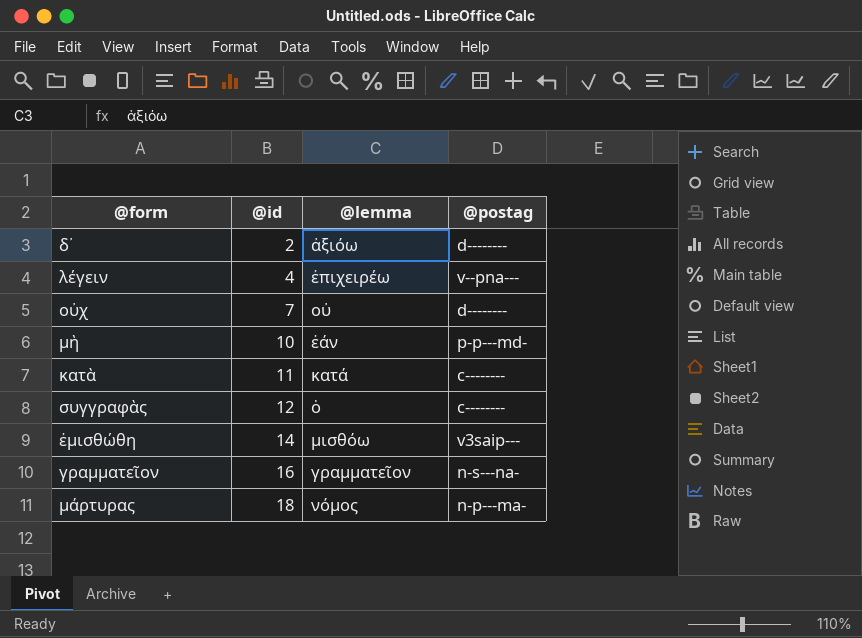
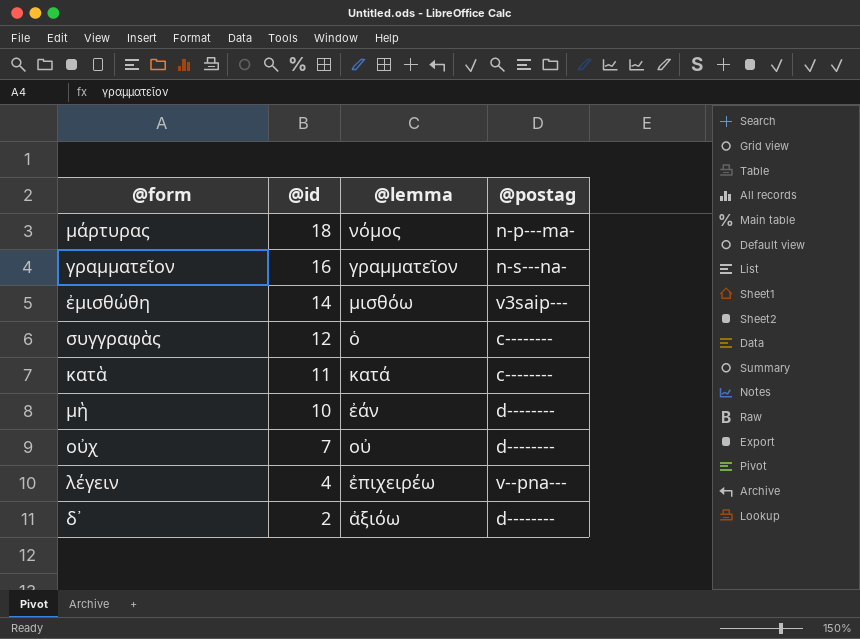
row order: @id ascending -> @id descending
μὴ | @postag: p-p---md- -> d--------

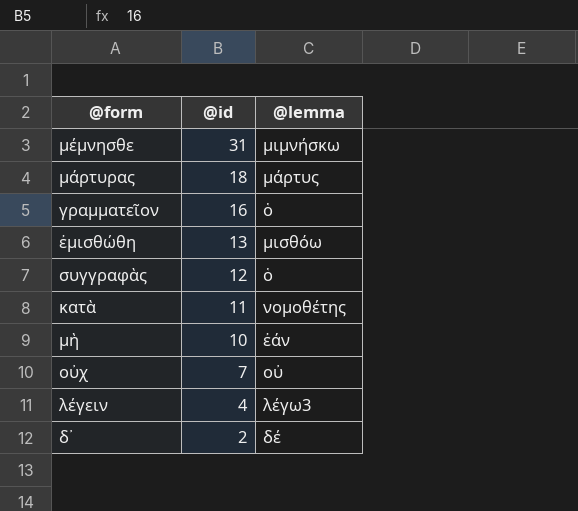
column @postag | position: 4 -> none
row μέμνησθε: none -> 31 | μιμνήσκω
μάρτυρας | @lemma: νόμος -> μάρτυς
γραμματεῖον | @lemma: γραμματεῖον -> ὁ
ἐμισθώθη | @id: 14 -> 13
κατὰ | @lemma: κατά -> νομοθέτης
λέγειν | @lemma: ἐπιχειρέω -> λέγω3
δ᾽ | @lemma: ἀξιόω -> δέ

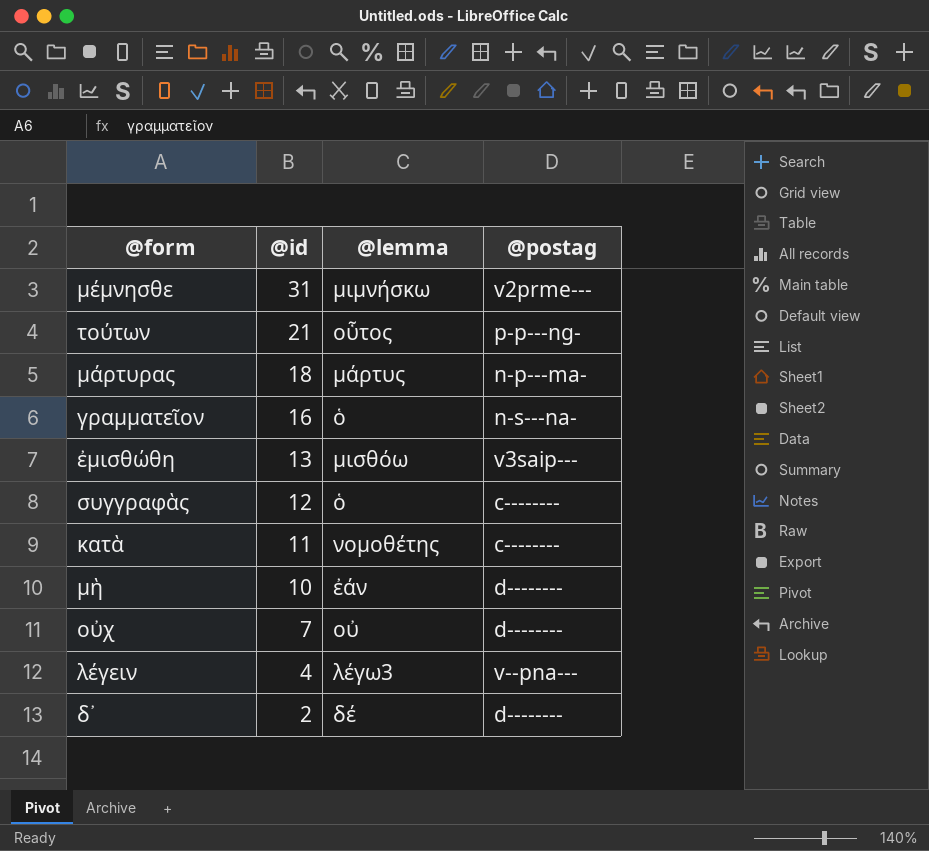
column @postag | position: none -> 4
row τούτων: none -> 21 | οὗτος | p-p---ng-

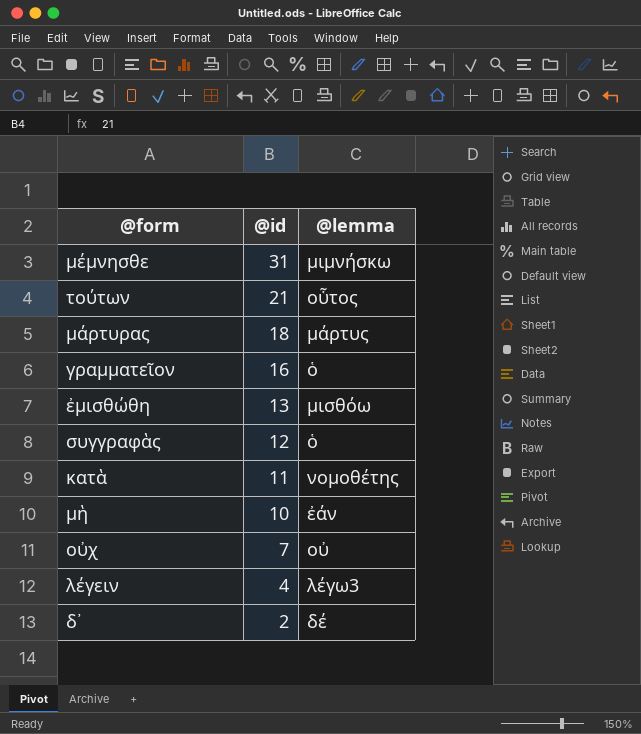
column @postag | position: 4 -> none

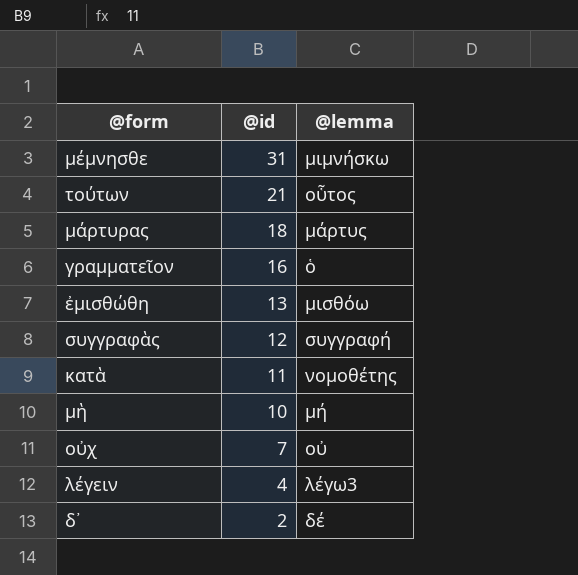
συγγραφὰς | @lemma: ὁ -> συγγραφή
μὴ | @lemma: ἐάν -> μή

